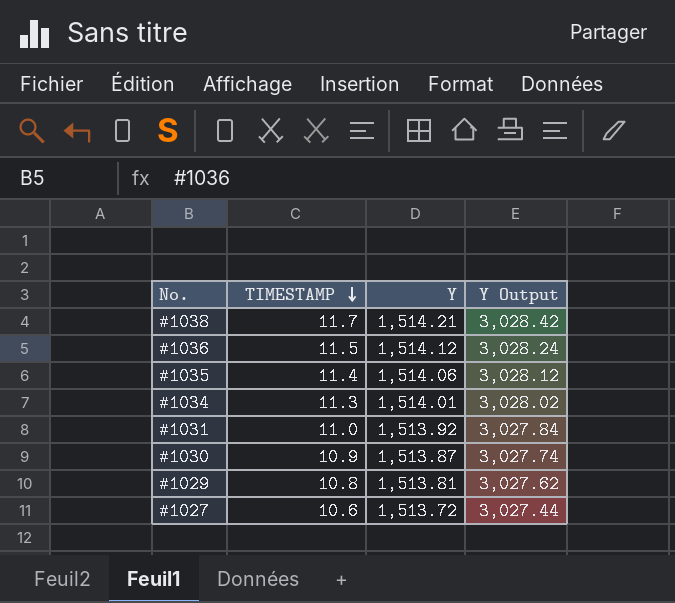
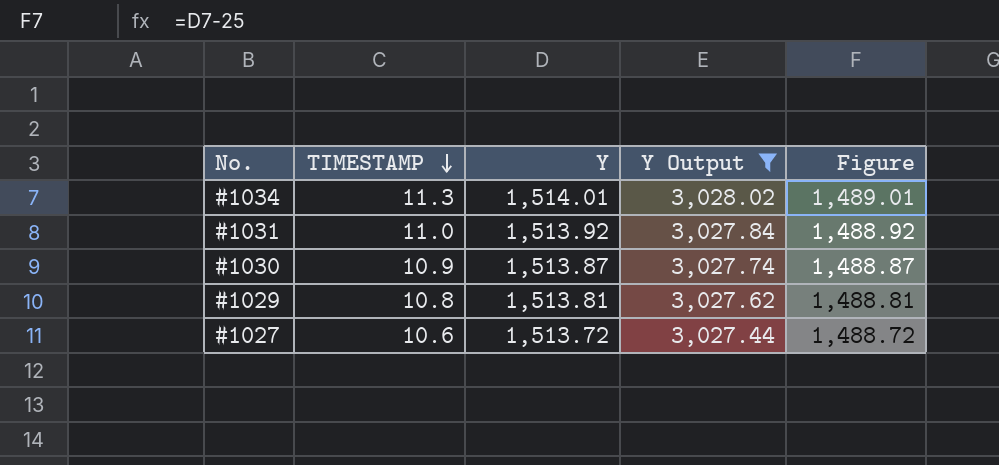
filter: none -> Y Output <= 3,028.02
column Figure | formula: none -> [Y] - 25

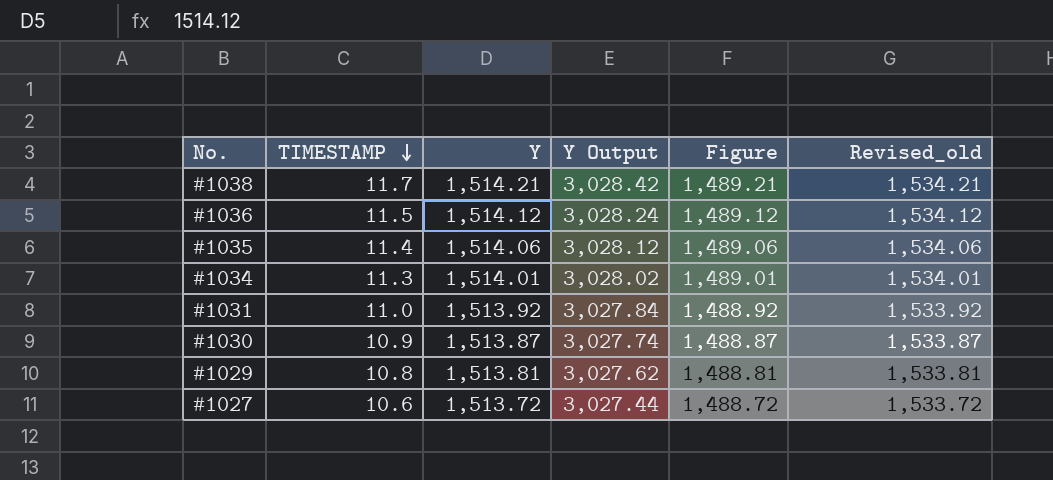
filter: Y Output <= 3,028.02 -> none
column Revised_old | formula: none -> [Y] + 20

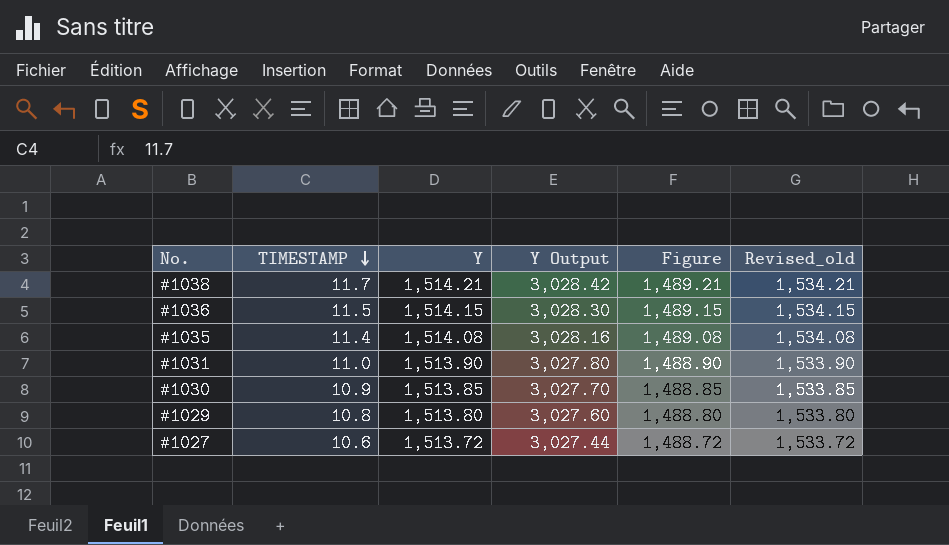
row #1034: 11.3 | 1,514.01 | 3,028.02 | 1,489.01 | 1,534.01 -> none
#1036 | Y: 1,514.12 -> 1,514.15
#1036 | Y Output: 3,028.24 -> 3,028.30
#1036 | Figure: 1,489.12 -> 1,489.15
#1036 | Revised_old: 1,534.12 -> 1,534.15
#1035 | Y: 1,514.06 -> 1,514.08
#1035 | Y Output: 3,028.12 -> 3,028.16
#1035 | Figure: 1,489.06 -> 1,489.08
#1035 | Revised_old: 1,534.06 -> 1,534.08
#1031 | Y: 1,513.92 -> 1,513.90
#1031 | Y Output: 3,027.84 -> 3,027.80
#1031 | Figure: 1,488.92 -> 1,488.90
#1031 | Revised_old: 1,533.92 -> 1,533.90
#1030 | Y: 1,513.87 -> 1,513.85
#1030 | Y Output: 3,027.74 -> 3,027.70
#1030 | Figure: 1,488.87 -> 1,488.85
#1030 | Revised_old: 1,533.87 -> 1,533.85
#1029 | Y: 1,513.81 -> 1,513.80
#1029 | Y Output: 3,027.62 -> 3,027.60
#1029 | Figure: 1,488.81 -> 1,488.80
#1029 | Revised_old: 1,533.81 -> 1,533.80

